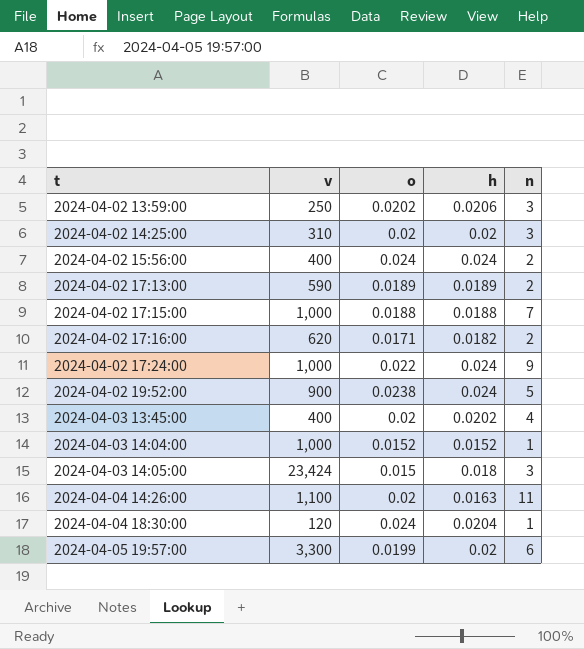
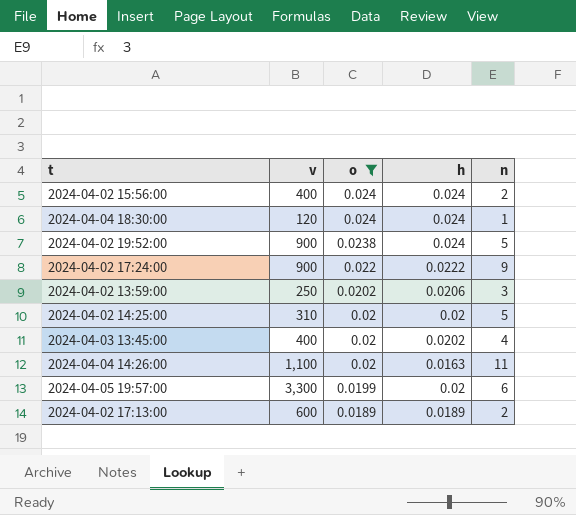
filter: none -> o >= 0.0189
row order: t ascending -> o descending
2024-04-04 18:30:00 | h: 0.0204 -> 0.024
2024-04-02 17:24:00 | v: 1,000 -> 900
2024-04-02 17:24:00 | h: 0.024 -> 0.0222
2024-04-02 14:25:00 | n: 3 -> 5
2024-04-02 17:13:00 | v: 590 -> 600

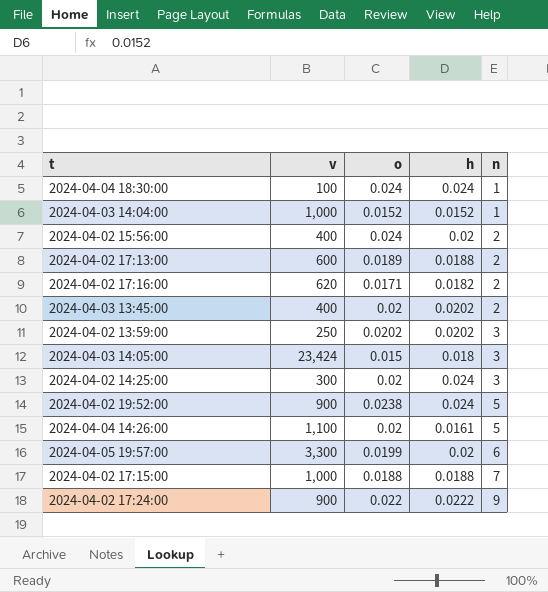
filter: o >= 0.0189 -> none
row order: o descending -> n ascending
2024-04-04 18:30:00 | v: 120 -> 100
2024-04-02 15:56:00 | h: 0.024 -> 0.02
2024-04-02 17:13:00 | h: 0.0189 -> 0.0188
2024-04-03 13:45:00 | n: 4 -> 2
2024-04-02 13:59:00 | h: 0.0206 -> 0.0202
2024-04-02 14:25:00 | v: 310 -> 300
2024-04-02 14:25:00 | h: 0.02 -> 0.024
2024-04-02 14:25:00 | n: 5 -> 3
2024-04-04 14:26:00 | h: 0.0163 -> 0.0161
2024-04-04 14:26:00 | n: 11 -> 5

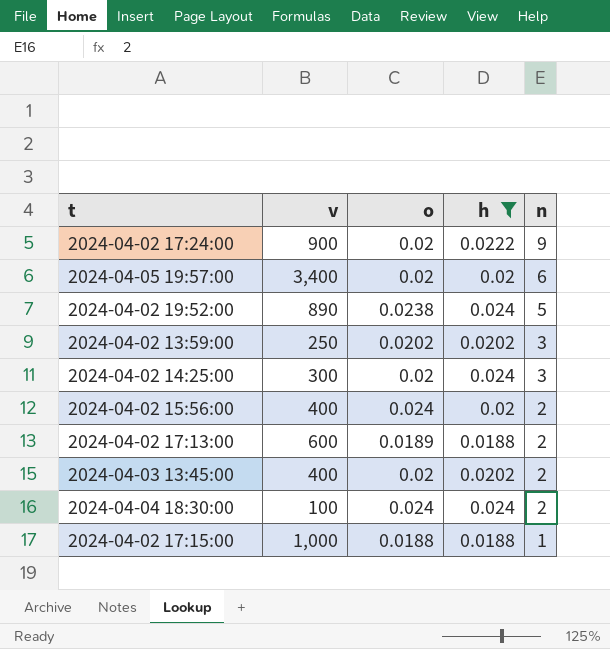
filter: none -> h >= 0.0188
row order: n ascending -> n descending
2024-04-02 17:24:00 | o: 0.022 -> 0.02
2024-04-05 19:57:00 | v: 3,300 -> 3,400
2024-04-05 19:57:00 | o: 0.0199 -> 0.02
2024-04-02 19:52:00 | v: 900 -> 890
2024-04-04 18:30:00 | n: 1 -> 2
2024-04-02 17:15:00 | n: 7 -> 1

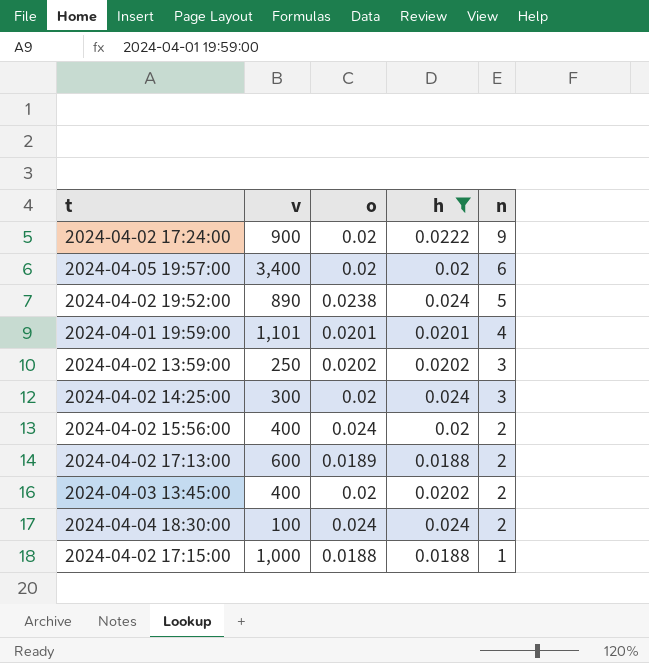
row 2024-04-01 19:59:00: none -> 1,101 | 0.0201 | 0.0201 | 4

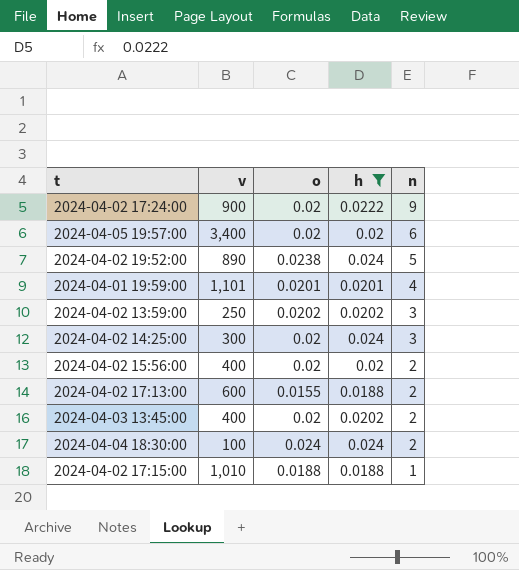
2024-04-02 15:56:00 | o: 0.024 -> 0.02
2024-04-02 17:13:00 | o: 0.0189 -> 0.0155
2024-04-02 17:15:00 | v: 1,000 -> 1,010

